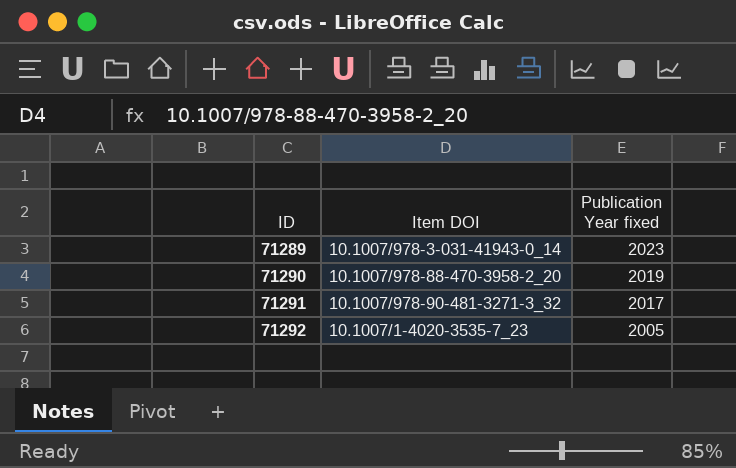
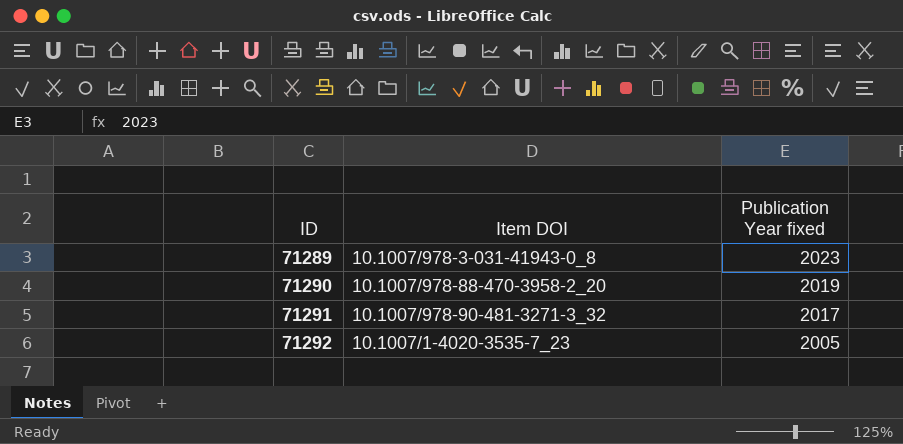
71289 | Item DOI: 10.1007/978-3-031-41943-0_14 -> 10.1007/978-3-031-41943-0_8

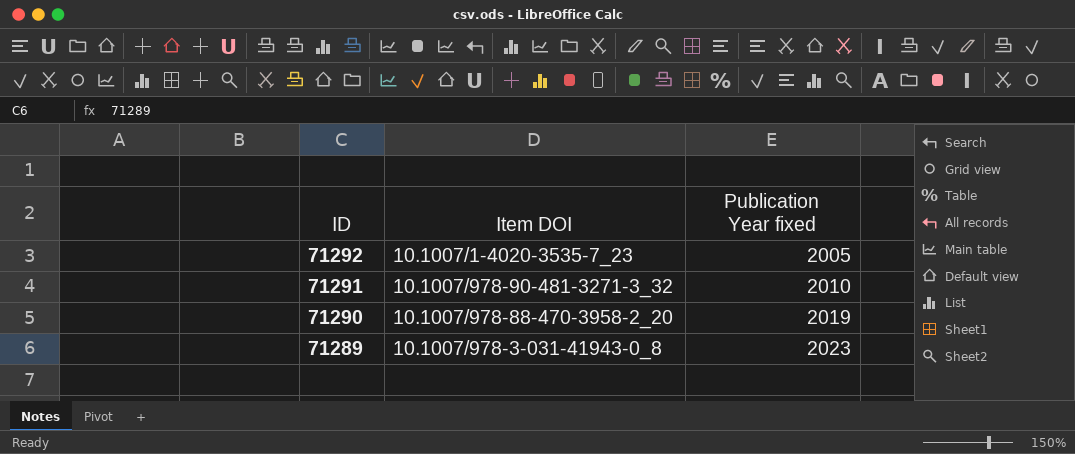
row order: ID ascending -> ID descending
71291 | Publication Year fixed: 2017 -> 2010

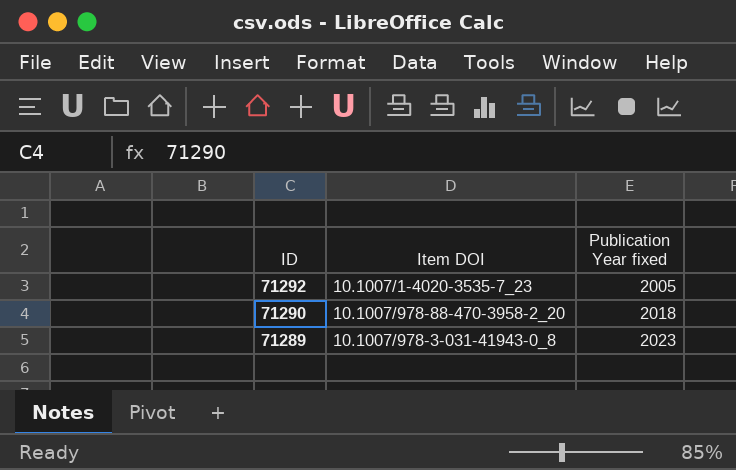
row 71291: 10.1007/978-90-481-3271-3_32 | 2010 -> none
71290 | Publication Year fixed: 2019 -> 2018

